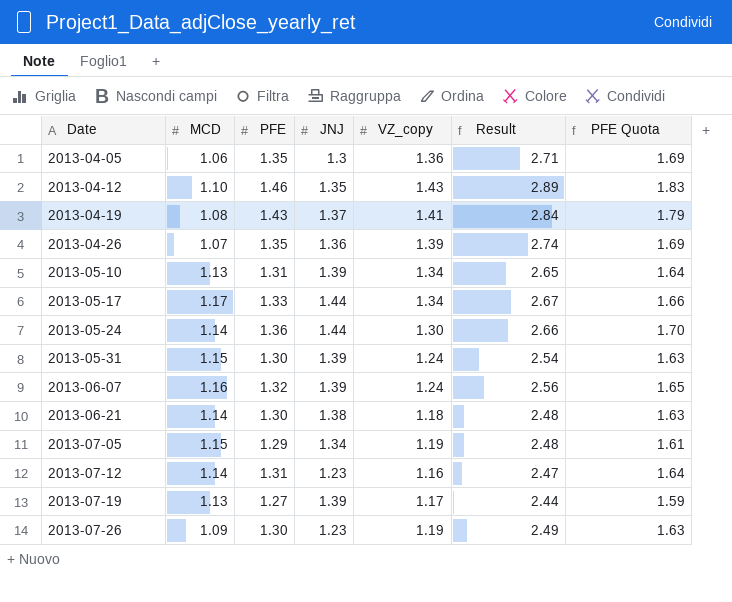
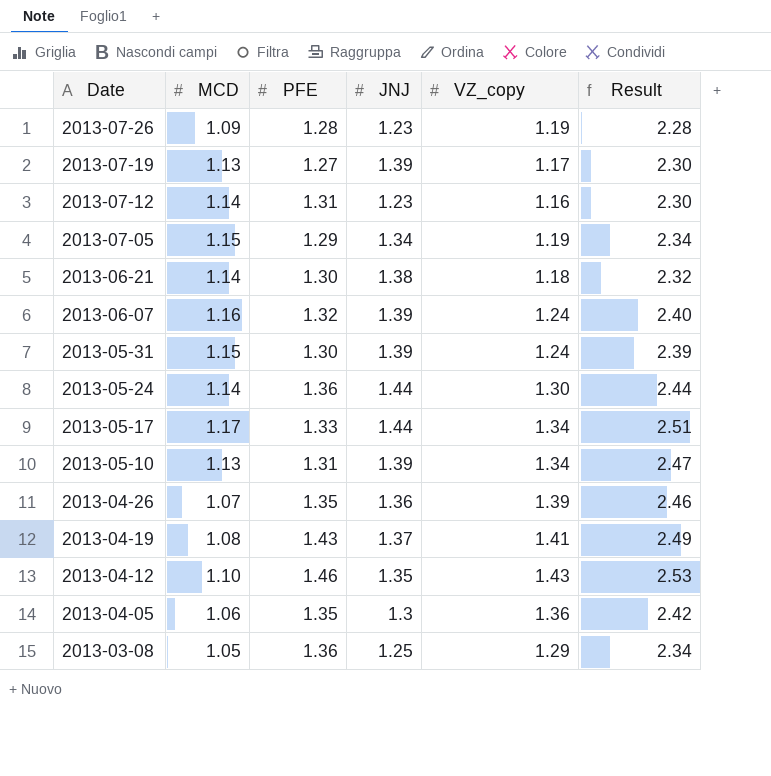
row order: Date ascending -> Date descending
column PFE Quota | formula: [PFE] * 1.25 -> none
column Result | formula: [PFE] + [VZ_copy] -> [MCD] + [VZ_copy]
2013-07-26 | PFE: 1.30 -> 1.28
row 2013-03-08: none -> 1.05 | 1.36 | 1.25 | 1.29 | 2.34

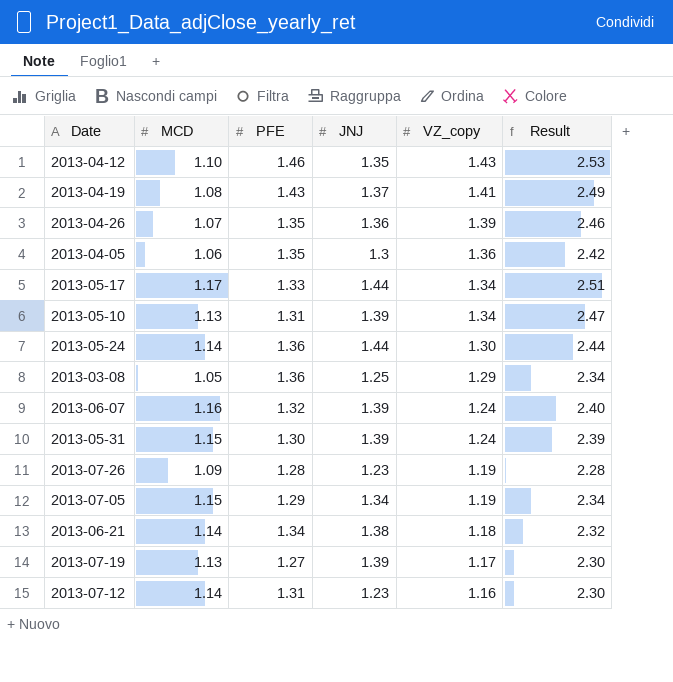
row order: Date descending -> VZ_copy descending
2013-06-21 | PFE: 1.30 -> 1.34

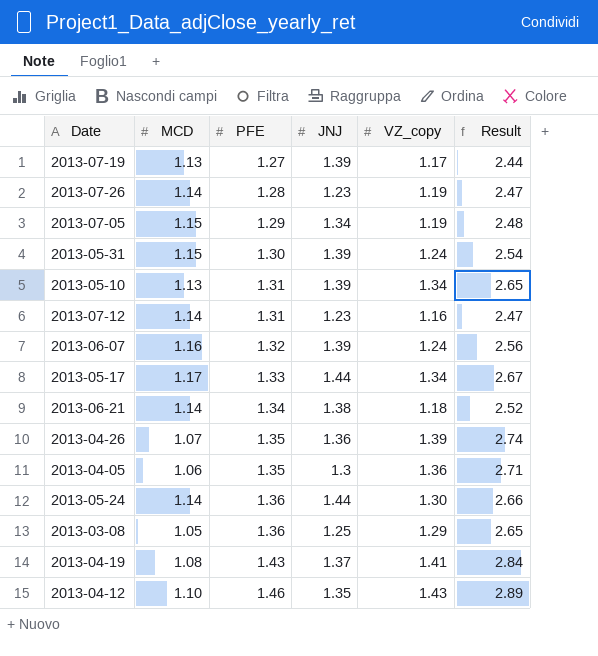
row order: VZ_copy descending -> PFE ascending
column Result | formula: [MCD] + [VZ_copy] -> [PFE] + [VZ_copy]
2013-07-26 | MCD: 1.09 -> 1.14

